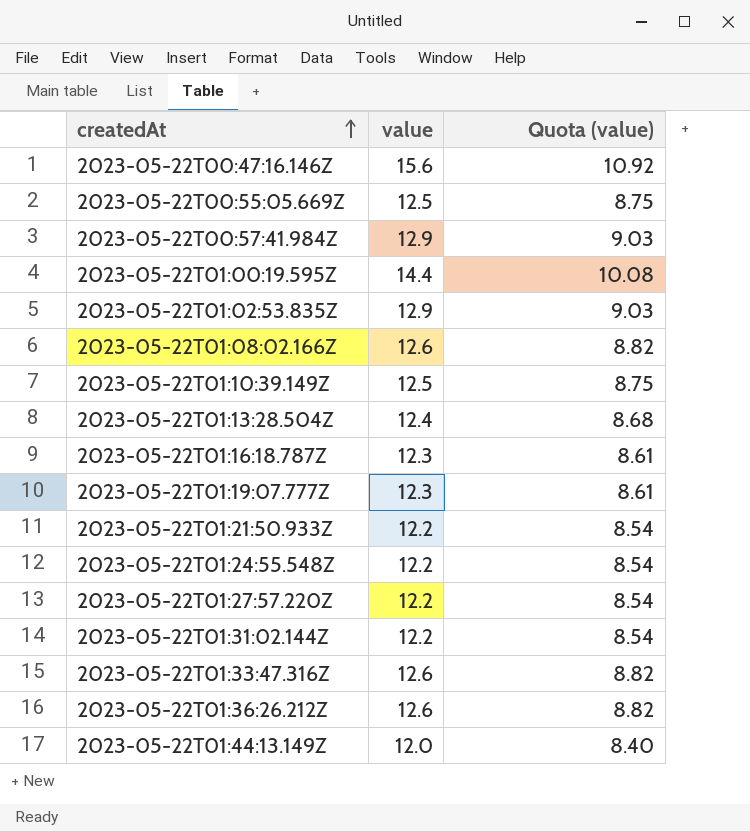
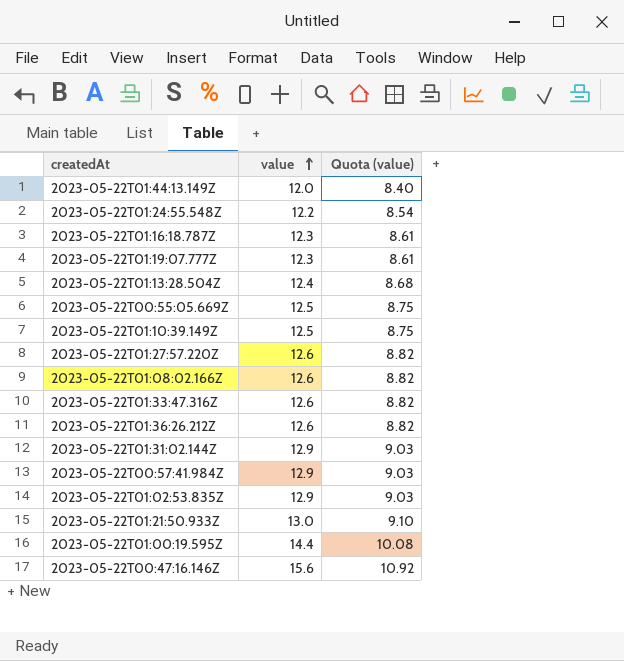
row order: createdAt ascending -> value ascending
2023-05-22T01:27:57.220Z | value: 12.2 -> 12.6
2023-05-22T01:27:57.220Z | Quota (value): 8.54 -> 8.82
2023-05-22T01:31:02.144Z | value: 12.2 -> 12.9
2023-05-22T01:31:02.144Z | Quota (value): 8.54 -> 9.03
2023-05-22T01:21:50.933Z | value: 12.2 -> 13.0
2023-05-22T01:21:50.933Z | Quota (value): 8.54 -> 9.10

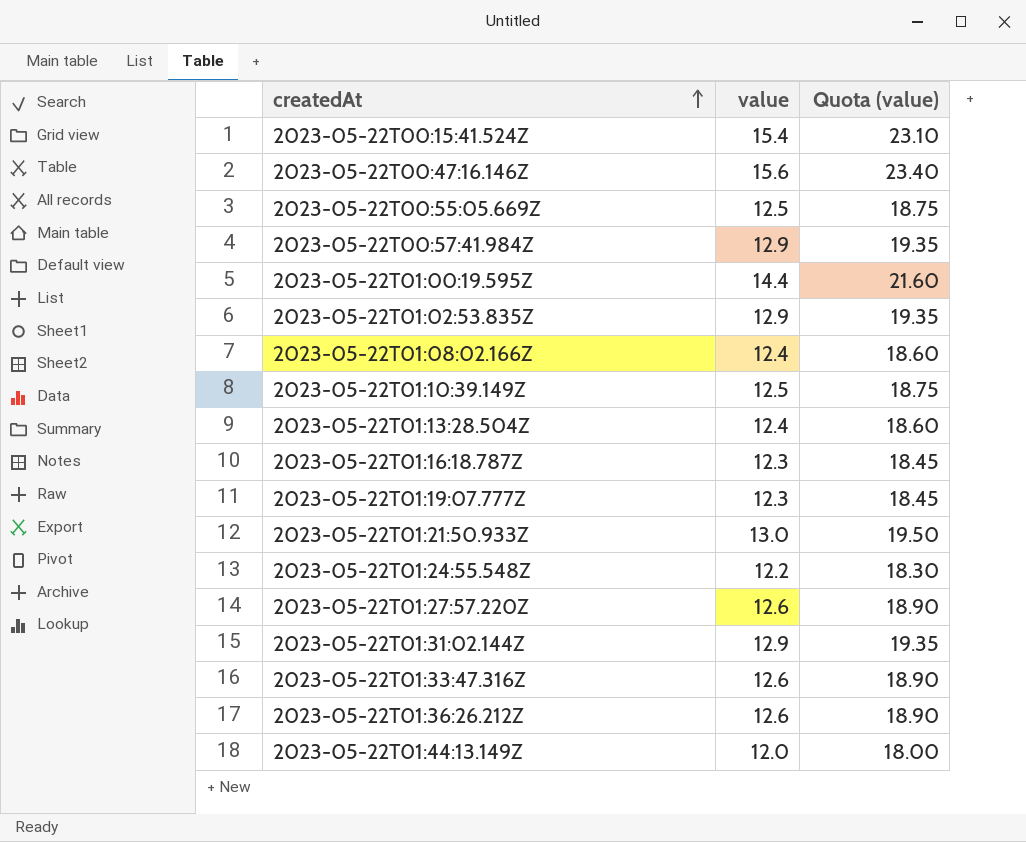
row order: value ascending -> createdAt ascending
column Quota (value) | formula: [value] * 0.7 -> [value] * 1.5
row 2023-05-22T00:15:41.524Z: none -> 15.4 | 23.10
2023-05-22T01:08:02.166Z | value: 12.6 -> 12.4

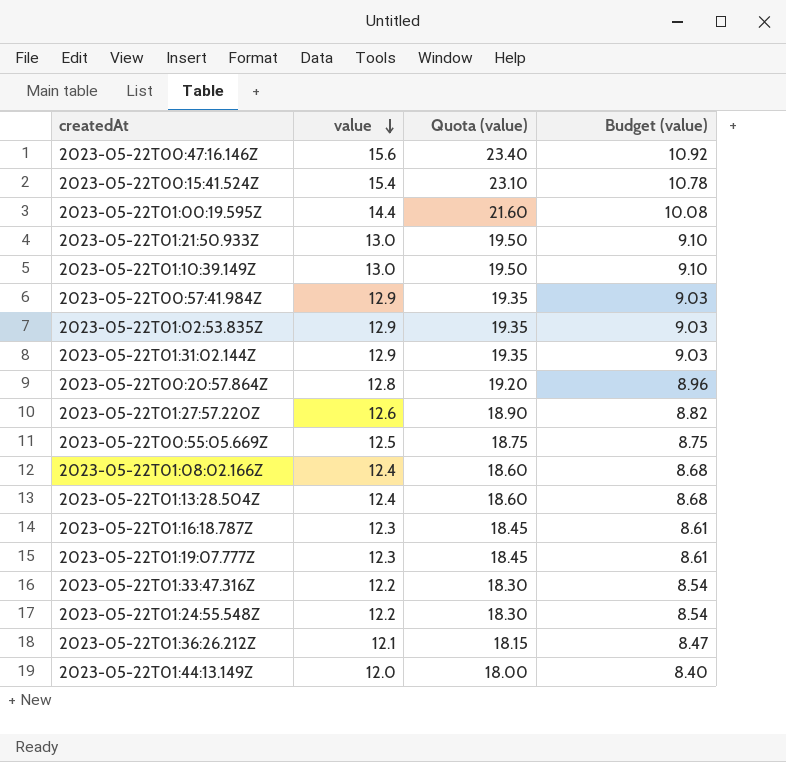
row order: createdAt ascending -> value descending
column Budget (value) | formula: none -> [value] * 0.7
2023-05-22T01:10:39.149Z | value: 12.5 -> 13.0
2023-05-22T01:10:39.149Z | Quota (value): 18.75 -> 19.50
row 2023-05-22T00:20:57.864Z: none -> 12.8 | 19.20 | 8.96
2023-05-22T01:33:47.316Z | value: 12.6 -> 12.2
2023-05-22T01:33:47.316Z | Quota (value): 18.90 -> 18.30
2023-05-22T01:36:26.212Z | value: 12.6 -> 12.1
2023-05-22T01:36:26.212Z | Quota (value): 18.90 -> 18.15

